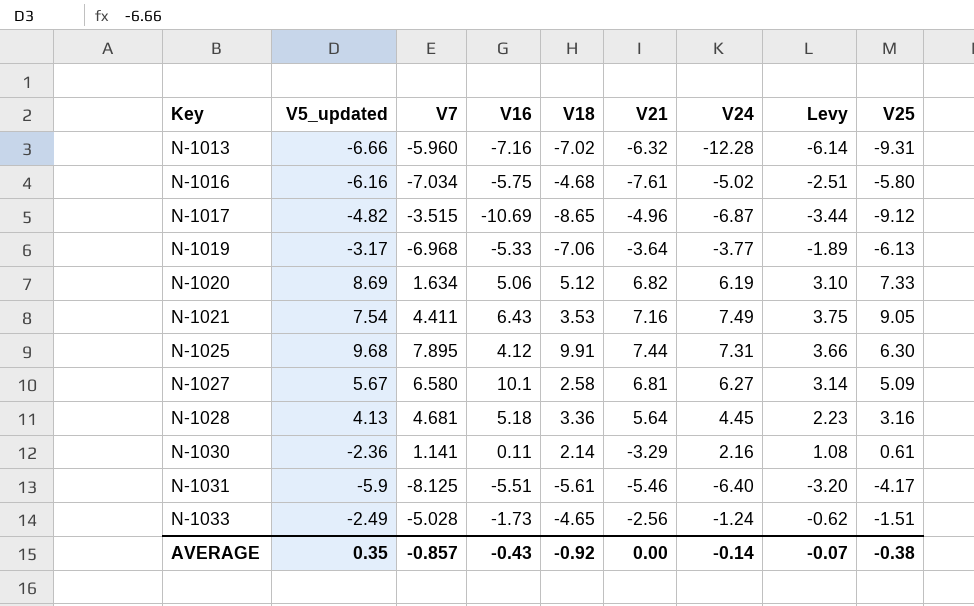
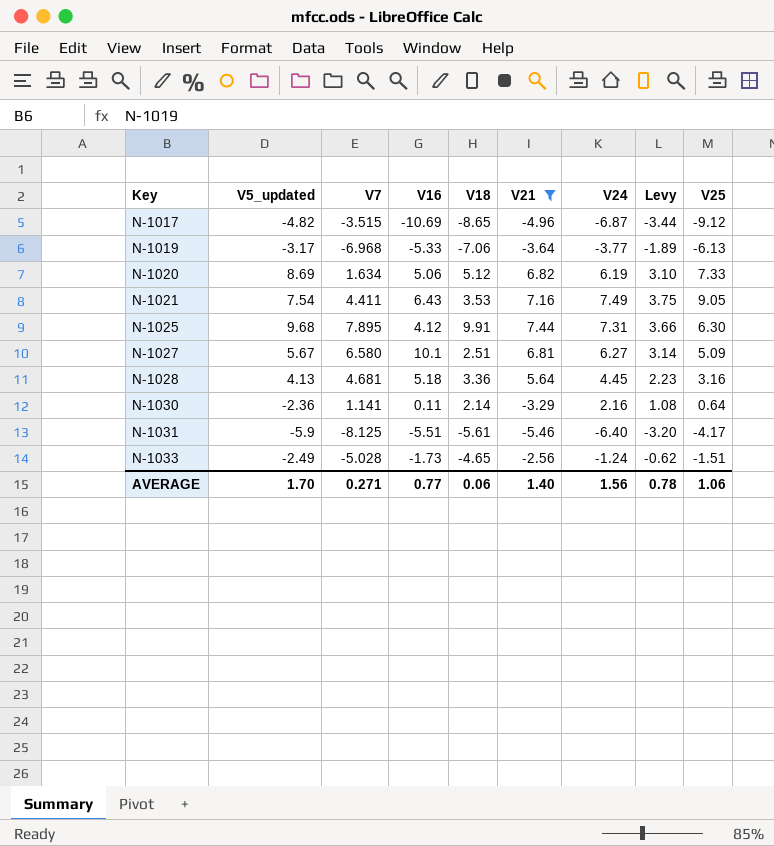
filter: none -> V21 >= -5.46
N-1027 | V18: 2.58 -> 2.51
N-1030 | V25: 0.61 -> 0.64
AVERAGE | V5_updated: 0.35 -> 1.70
AVERAGE | V7: -0.857 -> 0.271
AVERAGE | V16: -0.43 -> 0.77
AVERAGE | V18: -0.92 -> 0.06
AVERAGE | V21: 0.00 -> 1.40
AVERAGE | V24: -0.14 -> 1.56
AVERAGE | Levy: -0.07 -> 0.78
AVERAGE | V25: -0.38 -> 1.06

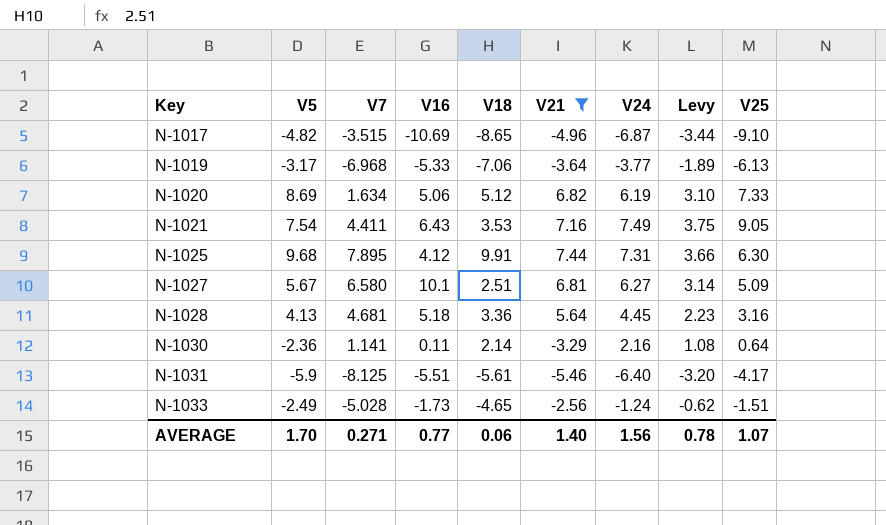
column name: V5_updated -> V5
N-1017 | V25: -9.12 -> -9.10
AVERAGE | V25: 1.06 -> 1.07

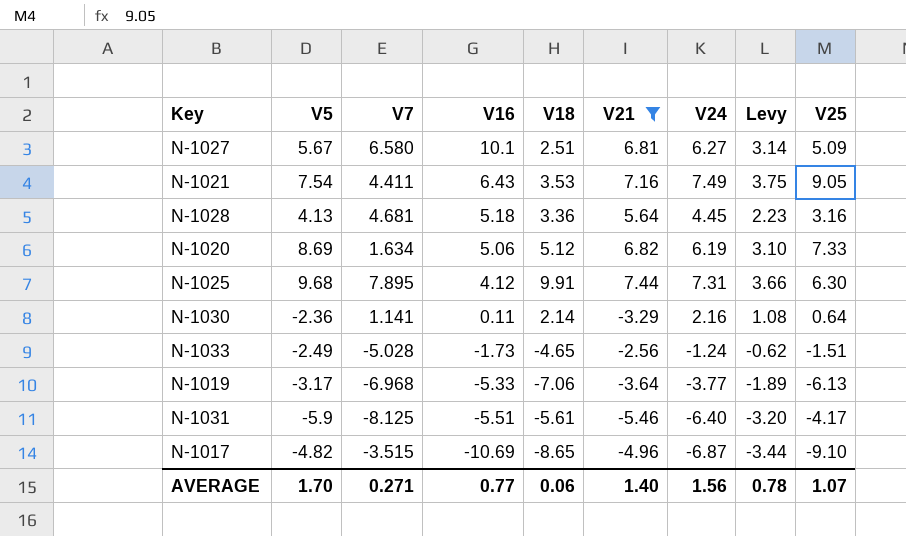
row order: Key ascending -> V16 descending

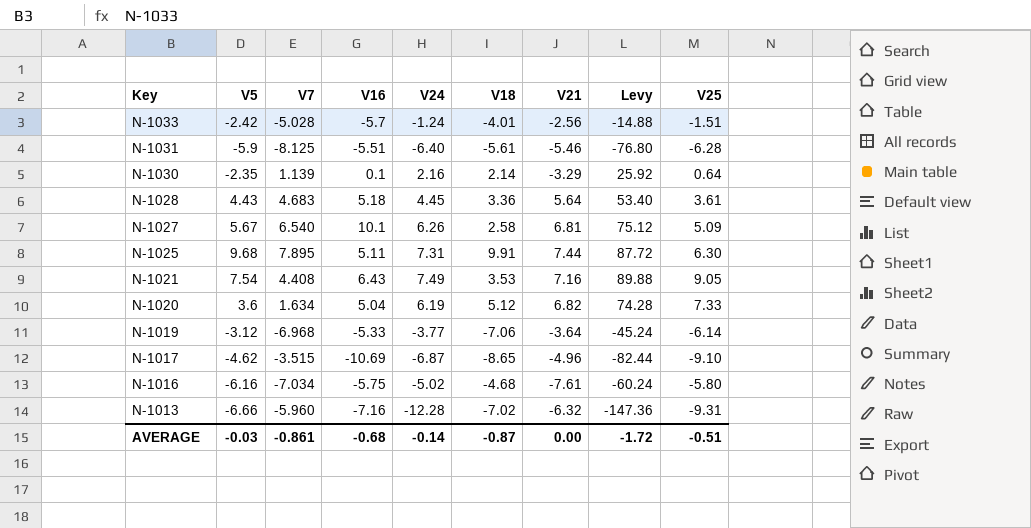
filter: V21 >= -5.46 -> none
row order: V16 descending -> Key descending
column V24 | position: 7 -> 5
column Levy | formula: [V24] * 0.5 -> [V24] * 12
N-1033 | V5: -2.49 -> -2.42
N-1033 | V16: -1.73 -> -5.7
N-1033 | V18: -4.65 -> -4.01
N-1031 | V25: -4.17 -> -6.28
N-1030 | V5: -2.36 -> -2.35
N-1030 | V7: 1.141 -> 1.139
N-1030 | V16: 0.11 -> 0.1
N-1028 | V5: 4.13 -> 4.43
N-1028 | V7: 4.681 -> 4.683
N-1028 | V25: 3.16 -> 3.61
N-1027 | V7: 6.580 -> 6.540
N-1027 | V24: 6.27 -> 6.26
N-1027 | V18: 2.51 -> 2.58
N-1025 | V16: 4.12 -> 5.11
N-1021 | V7: 4.411 -> 4.408
N-1020 | V5: 8.69 -> 3.6
N-1020 | V16: 5.06 -> 5.04
N-1019 | V5: -3.17 -> -3.12
N-1019 | V25: -6.13 -> -6.14
N-1017 | V5: -4.82 -> -4.62
AVERAGE | V5: 1.70 -> -0.03
AVERAGE | V7: 0.271 -> -0.861
AVERAGE | V16: 0.77 -> -0.68
AVERAGE | V24: 1.56 -> -0.14
AVERAGE | V18: 0.06 -> -0.87
AVERAGE | V21: 1.40 -> 0.00
AVERAGE | Levy: 0.78 -> -1.72
AVERAGE | V25: 1.07 -> -0.51

